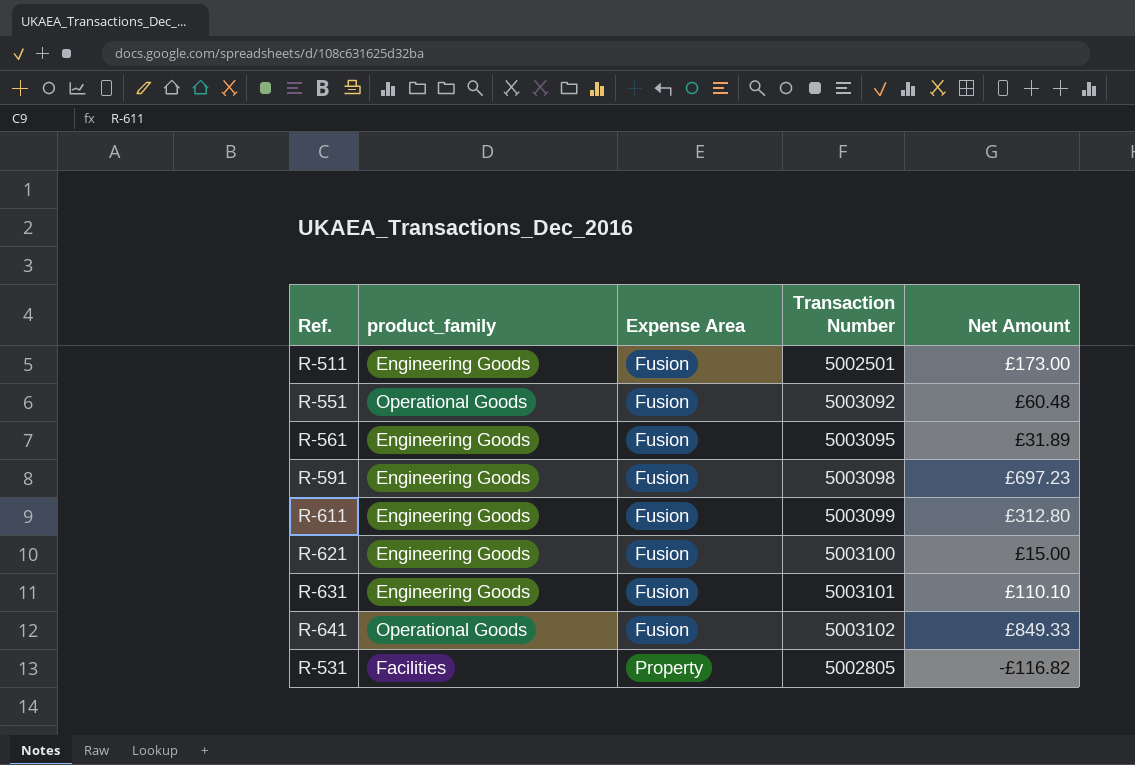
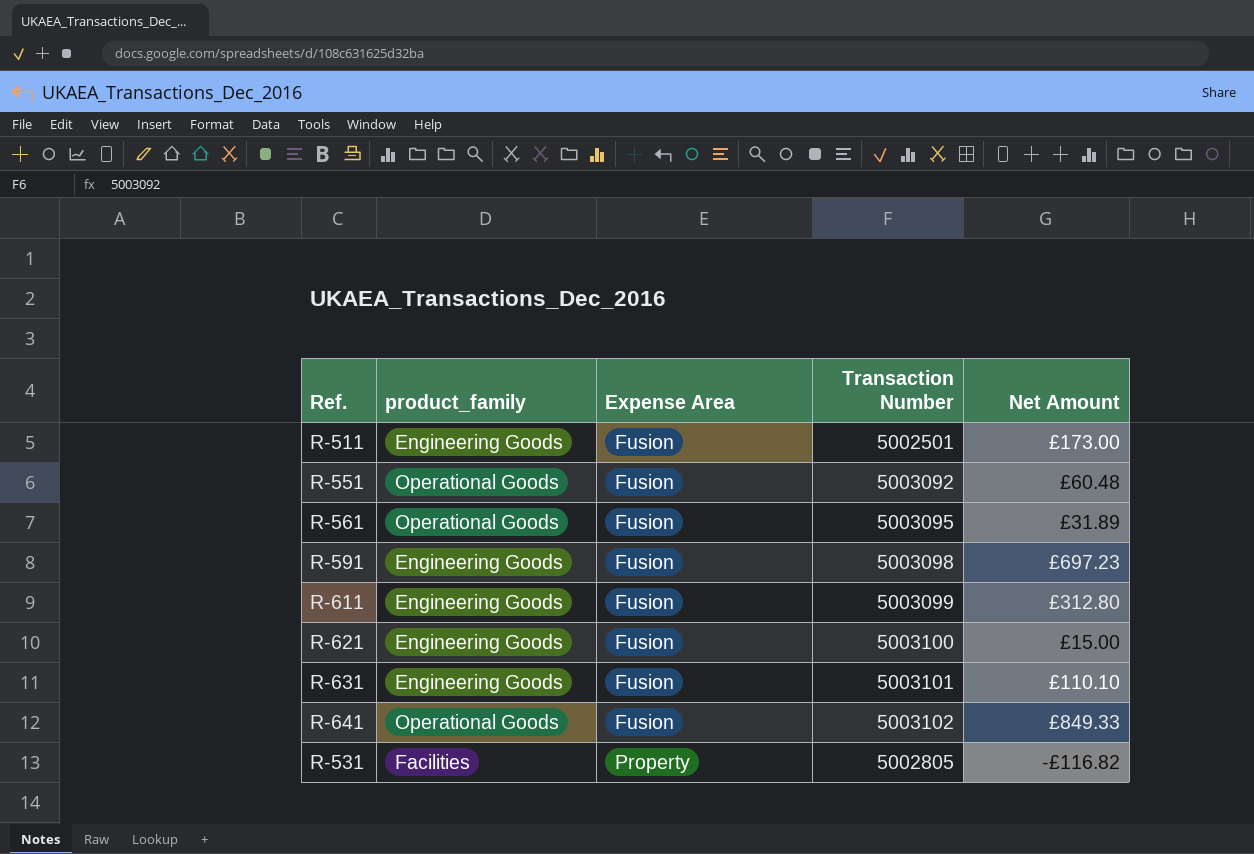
R-561 | product_family: Engineering Goods -> Operational Goods

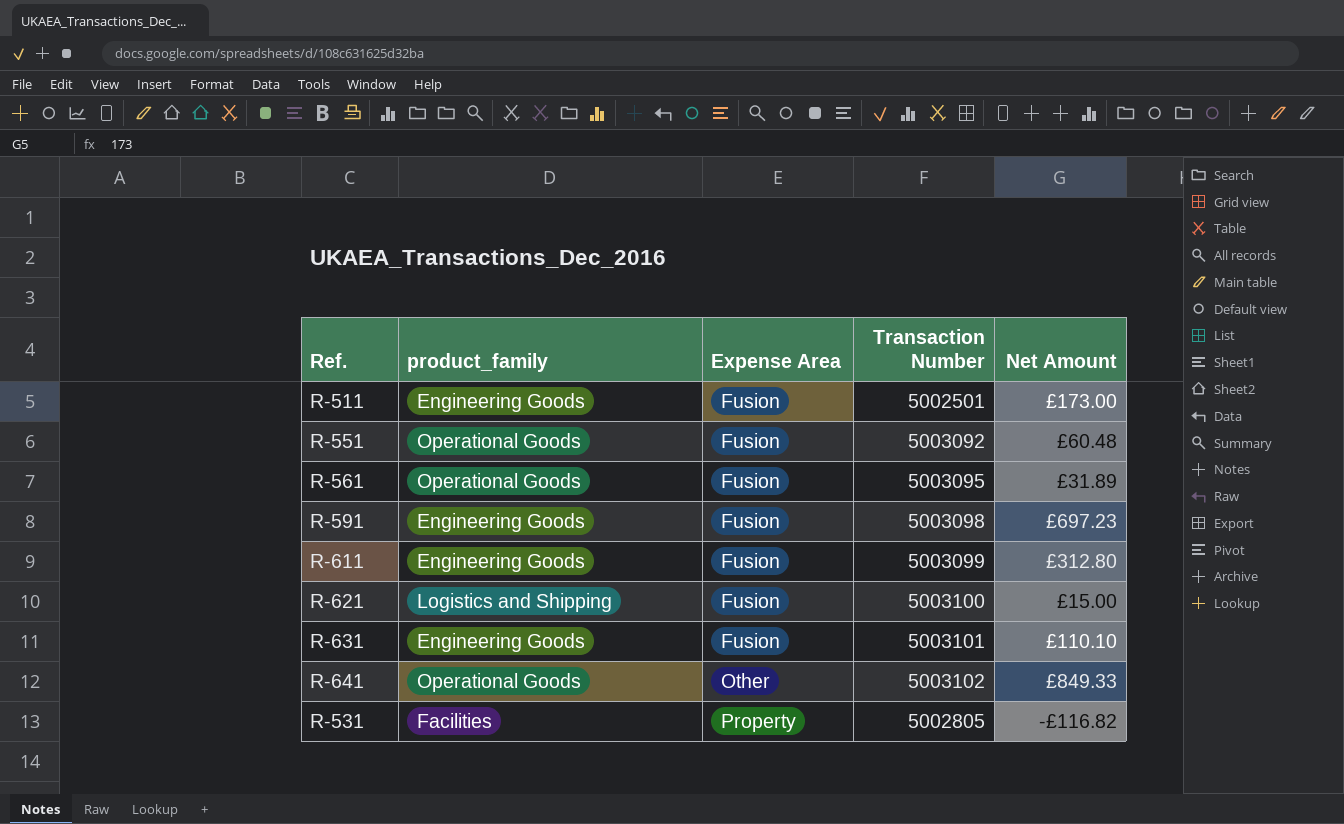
R-621 | product_family: Engineering Goods -> Logistics and Shipping
R-641 | Expense Area: Fusion -> Other

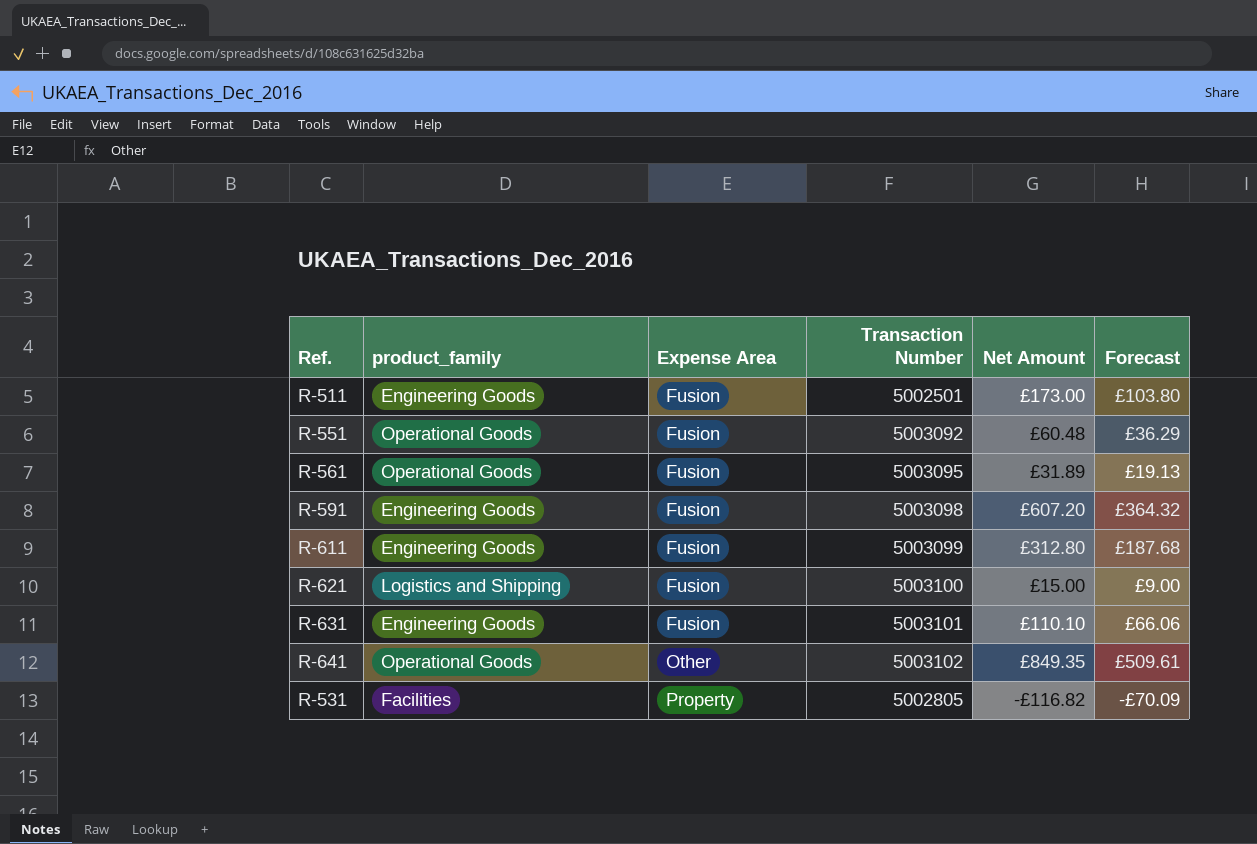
column Forecast | formula: none -> [Net Amount] * 0.6
R-591 | Net Amount: £697.23 -> £607.20
R-641 | Net Amount: £849.33 -> £849.35

